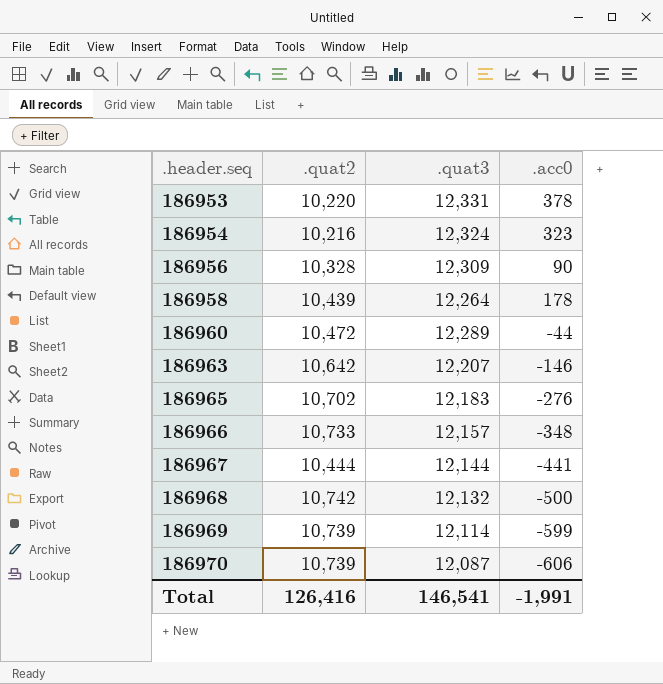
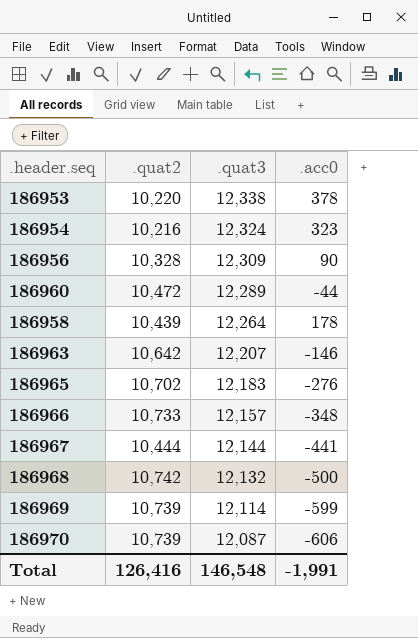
row order: .header.seq ascending -> .quat3 descending
186953 | .quat3: 12,331 -> 12,338
Total | .quat3: 146,541 -> 146,548

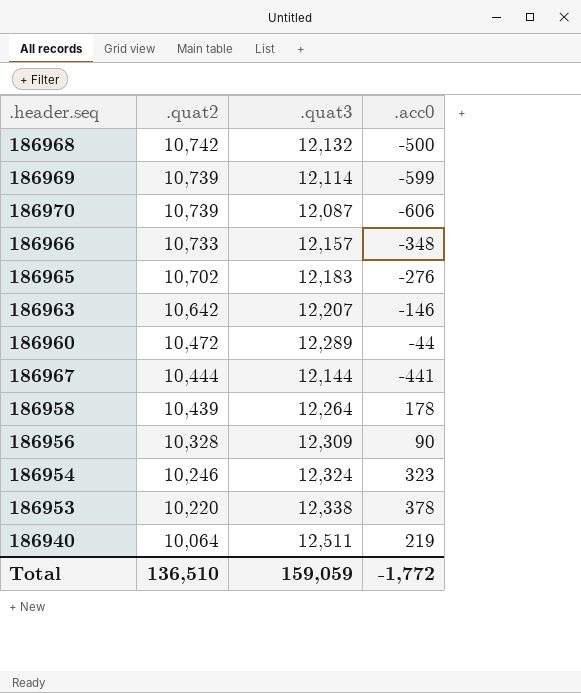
row order: .quat3 descending -> .quat2 descending
186954 | .quat2: 10,216 -> 10,246
row 186940: none -> 10,064 | 12,511 | 219
Total | .quat2: 126,416 -> 136,510
Total | .quat3: 146,548 -> 159,059
Total | .acc0: -1,991 -> -1,772

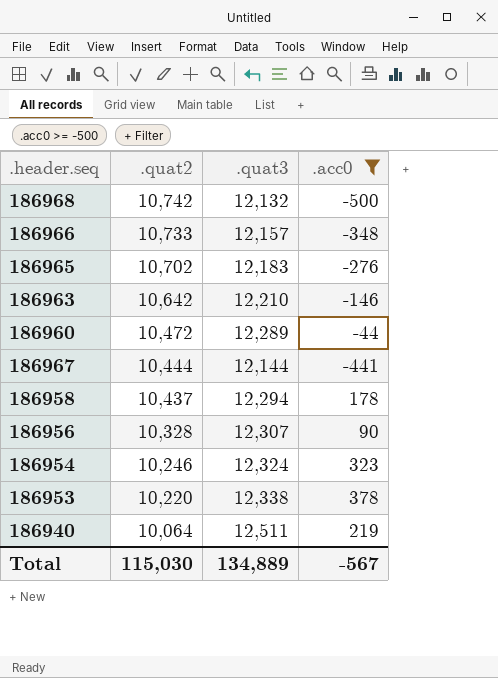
filter: none -> .acc0 >= -500
186963 | .quat3: 12,207 -> 12,210
186958 | .quat2: 10,439 -> 10,437
186958 | .quat3: 12,264 -> 12,294
186956 | .quat3: 12,309 -> 12,307
Total | .quat2: 136,510 -> 115,030
Total | .quat3: 159,059 -> 134,889
Total | .acc0: -1,772 -> -567

